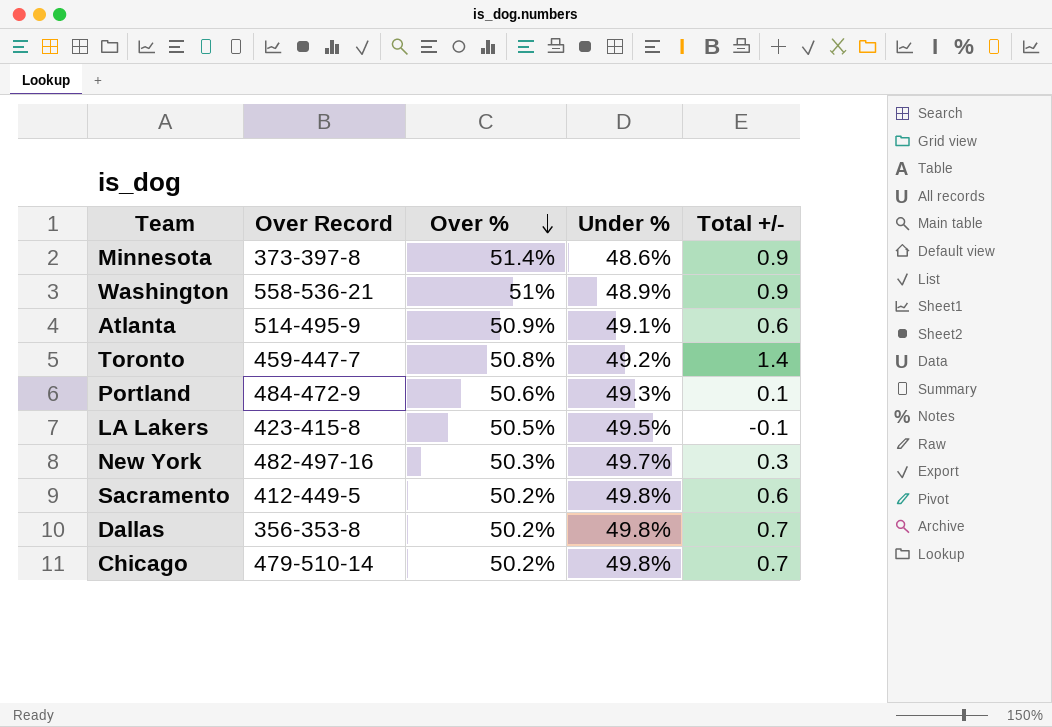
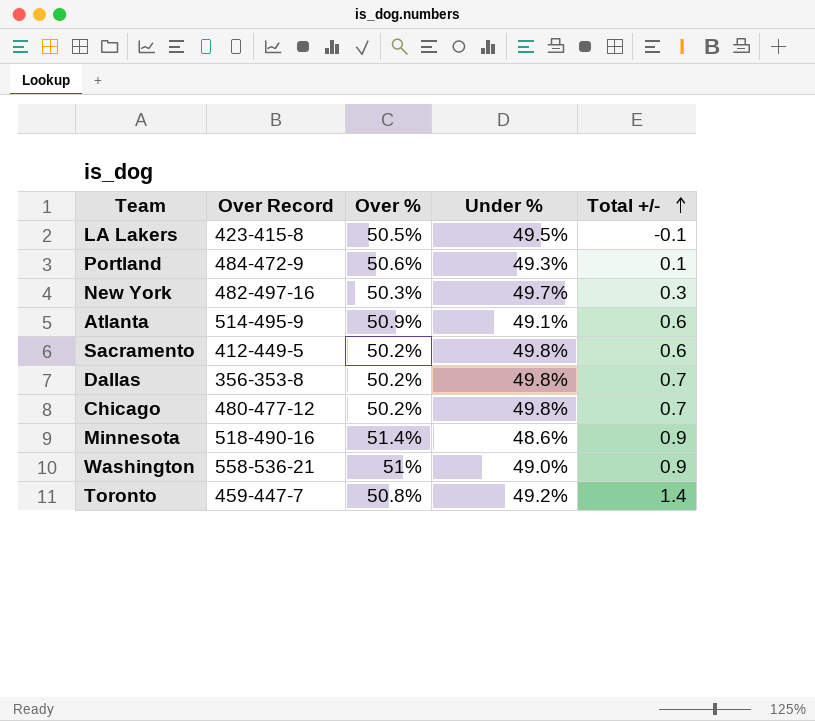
row order: Over % descending -> Total +/- ascending
Chicago | Over Record: 479-510-14 -> 480-477-12
Minnesota | Over Record: 373-397-8 -> 518-490-16
Washington | Under %: 48.9% -> 49.0%

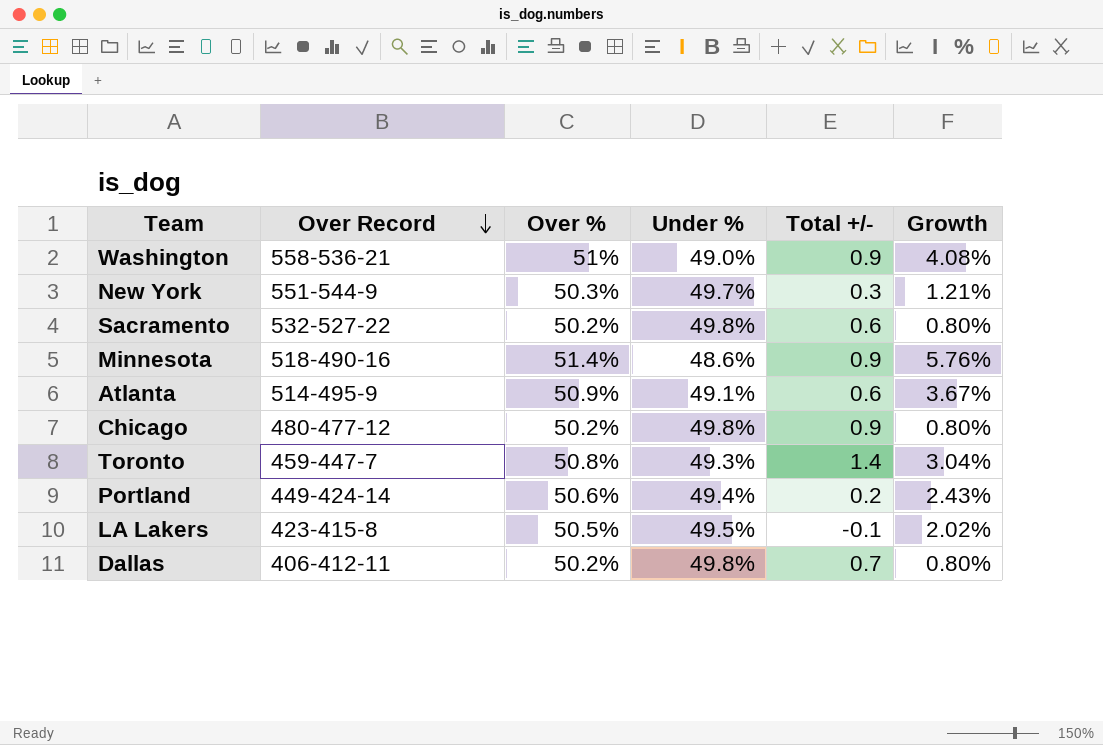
row order: Total +/- ascending -> Over Record descending
column Growth | formula: none -> ([Over %] - [Under %]) / [Under %]
New York | Over Record: 482-497-16 -> 551-544-9
Sacramento | Over Record: 412-449-5 -> 532-527-22
Chicago | Total +/-: 0.7 -> 0.9
Toronto | Under %: 49.2% -> 49.3%
Portland | Over Record: 484-472-9 -> 449-424-14
Portland | Under %: 49.3% -> 49.4%
Portland | Total +/-: 0.1 -> 0.2
Dallas | Over Record: 356-353-8 -> 406-412-11

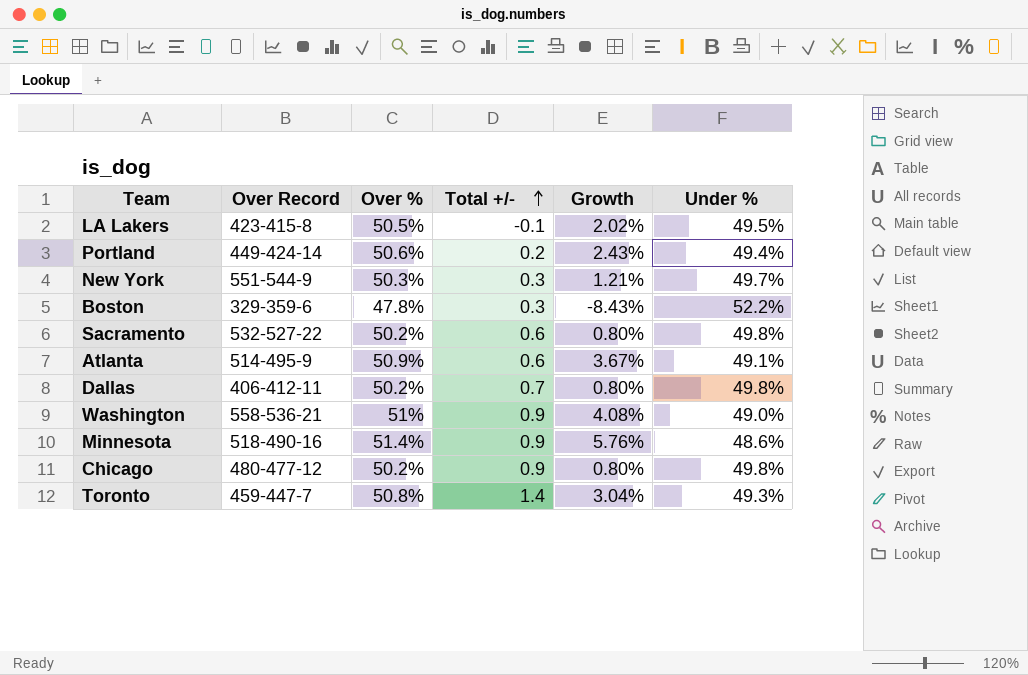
row order: Over Record descending -> Total +/- ascending
column Under % | position: 4 -> 6
row Boston: none -> 329-359-6 | 47.8% | 0.3 | -8.43% | 52.2%

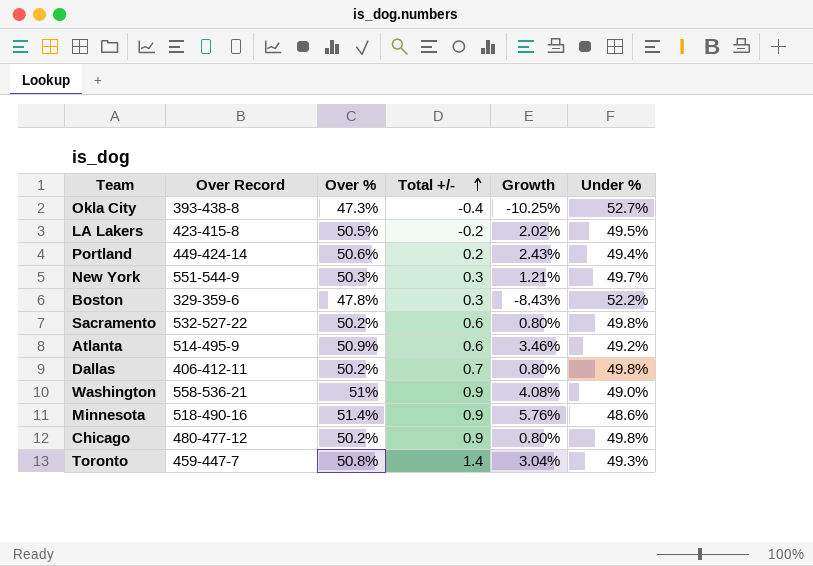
row Okla City: none -> 393-438-8 | 47.3% | -0.4 | -10.25% | 52.7%
LA Lakers | Total +/-: -0.1 -> -0.2
Atlanta | Growth: 3.67% -> 3.46%
Atlanta | Under %: 49.1% -> 49.2%

